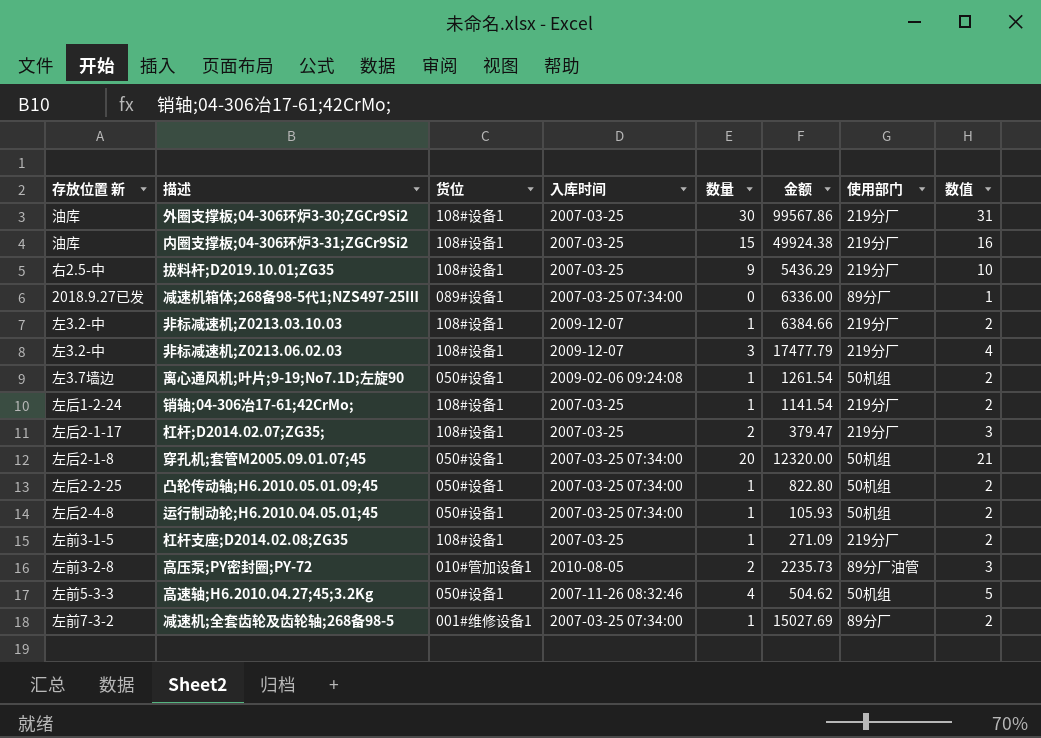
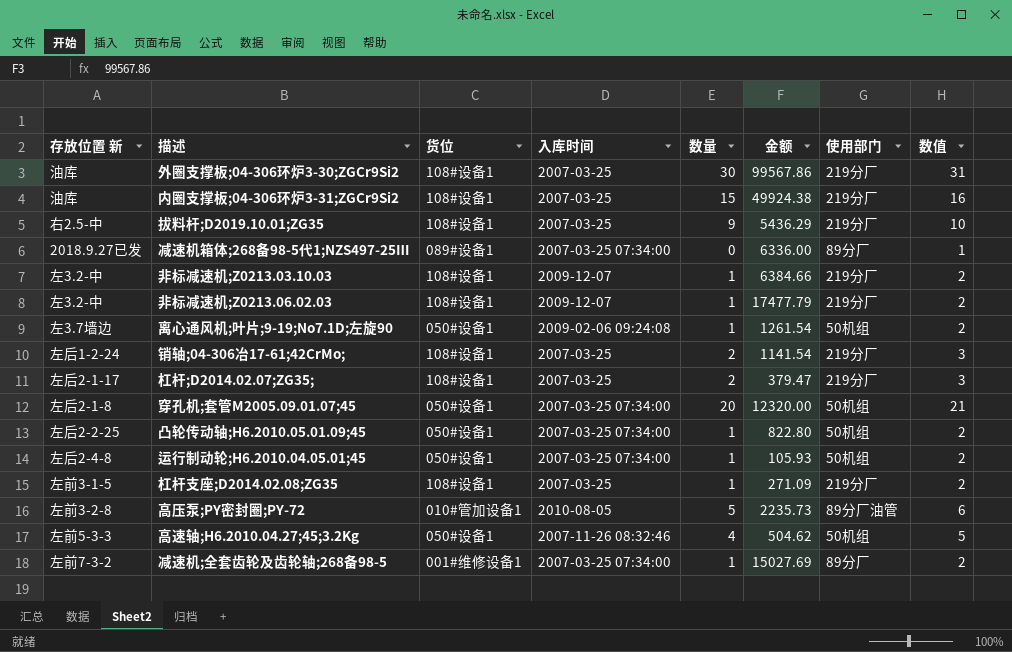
非标减速机;Z0213.06.02.03 | 数量: 3 -> 1
非标减速机;Z0213.06.02.03 | 数值: 4 -> 2
销轴;04-306冶17-61;42CrMo; | 数量: 1 -> 2
销轴;04-306冶17-61;42CrMo; | 数值: 2 -> 3
高压泵;PY密封圈;PY-72 | 数量: 2 -> 5
高压泵;PY密封圈;PY-72 | 数值: 3 -> 6

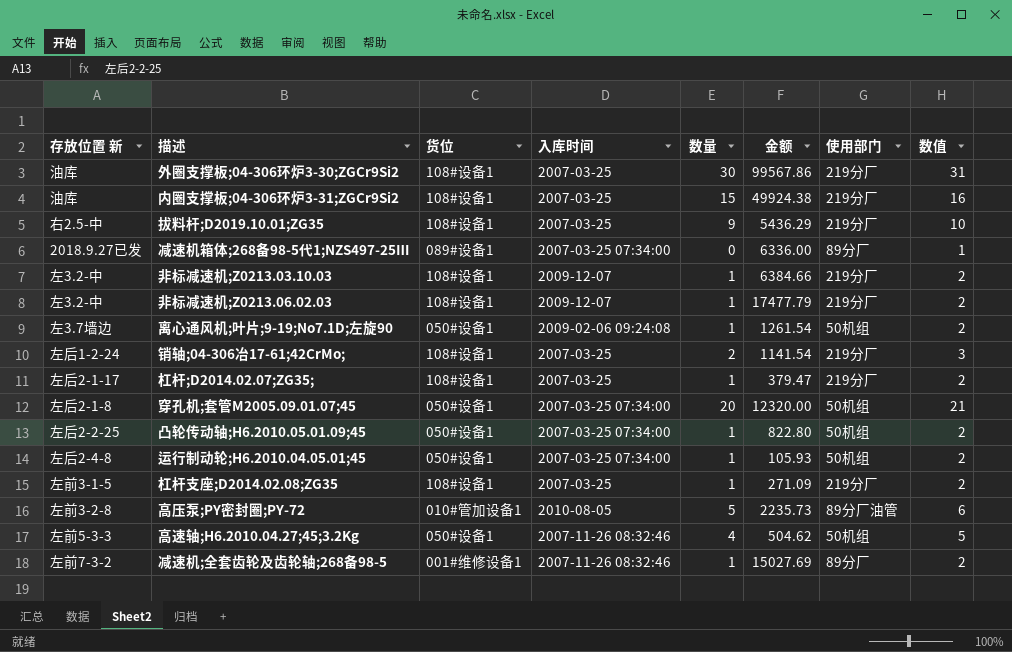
杠杆;D2014.02.07;ZG35; | 数量: 2 -> 1
杠杆;D2014.02.07;ZG35; | 数值: 3 -> 2
减速机;全套齿轮及齿轮轴;268备98-5 | 入库时间: 2007-03-25 07:34:00 -> 2007-11-26 08:32:46

